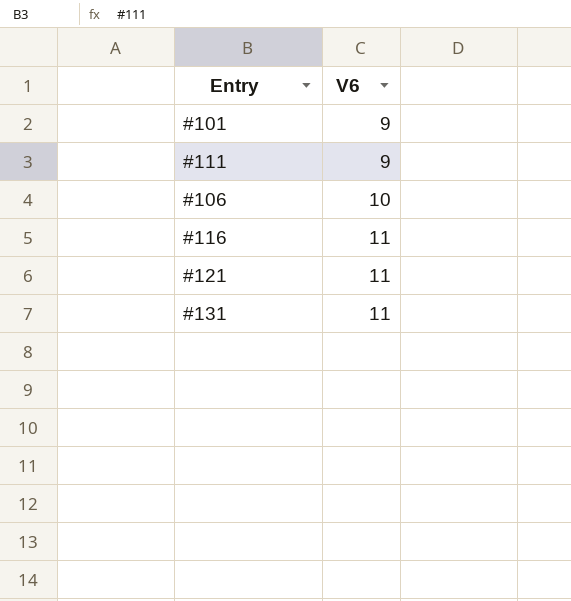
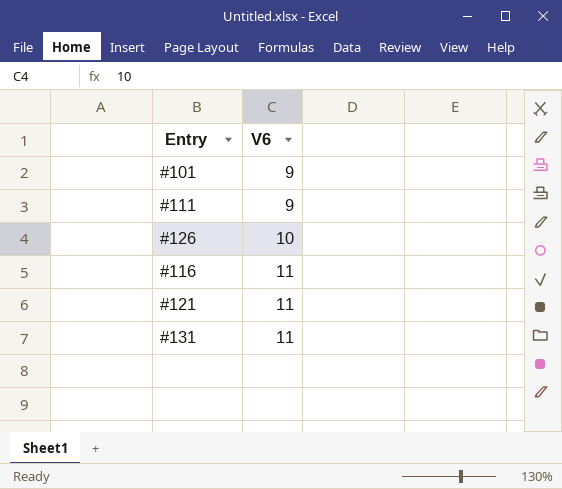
row #106: 10 -> none
row #126: none -> 10

